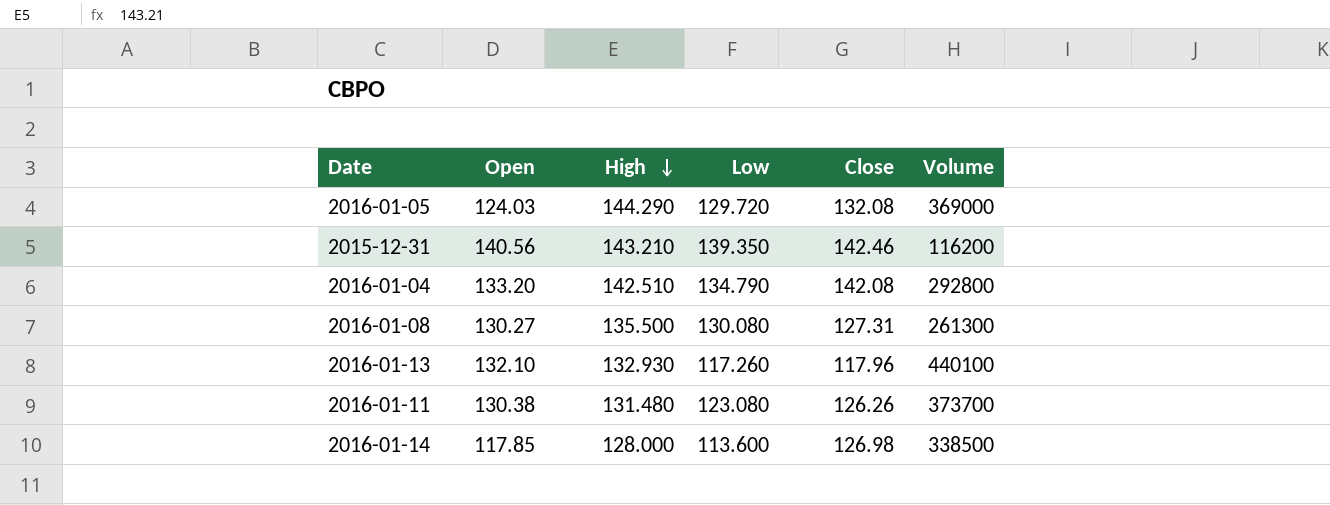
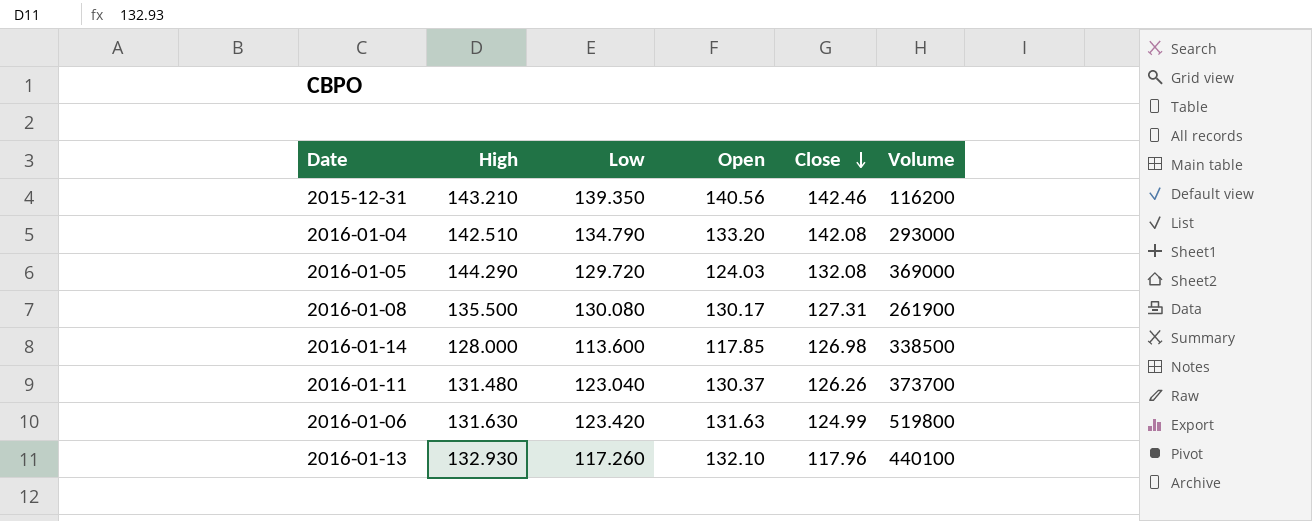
row order: High descending -> Close descending
column Open | position: 2 -> 4
2016-01-04 | Volume: 292800 -> 293000
2016-01-08 | Open: 130.27 -> 130.17
2016-01-08 | Volume: 261300 -> 261900
2016-01-11 | Low: 123.080 -> 123.040
2016-01-11 | Open: 130.38 -> 130.37
row 2016-01-06: none -> 131.630 | 123.420 | 131.63 | 124.99 | 519800

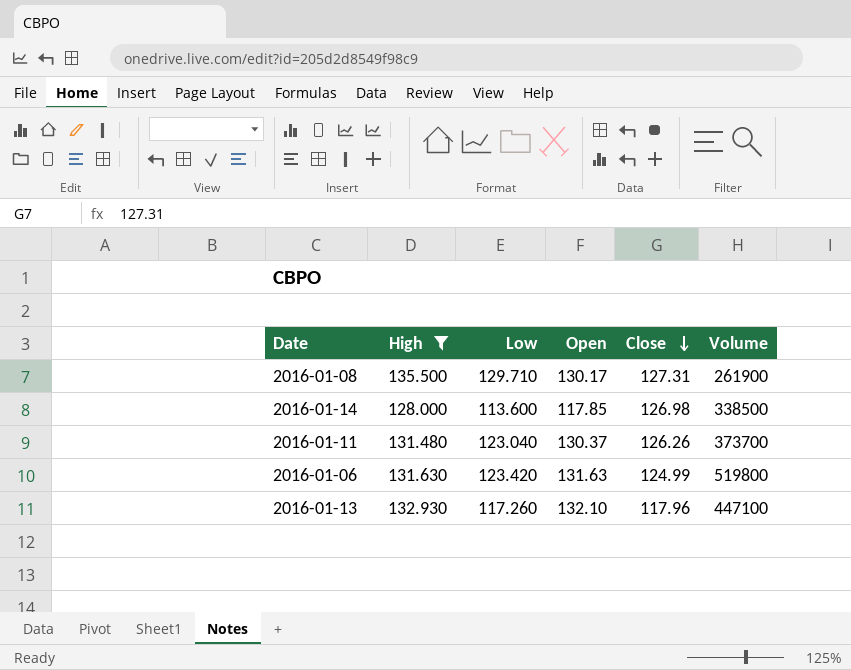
filter: none -> High <= 135.500
2016-01-08 | Low: 130.080 -> 129.710
2016-01-13 | Volume: 440100 -> 447100

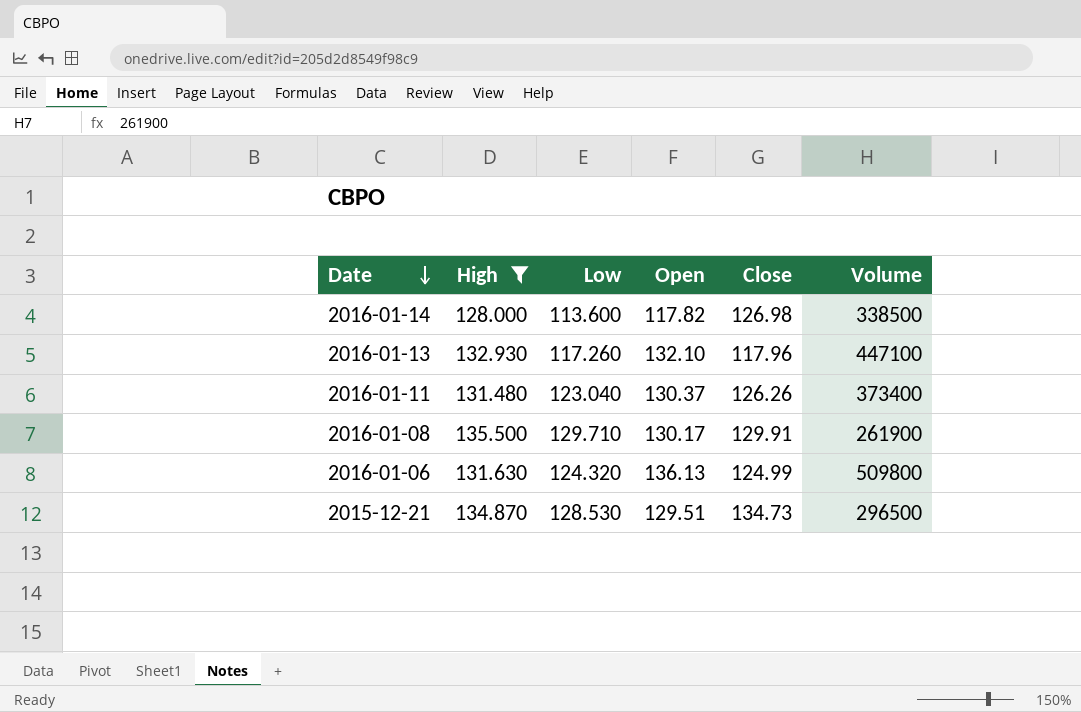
row order: Close descending -> Date descending
2016-01-14 | Open: 117.85 -> 117.82
2016-01-11 | Volume: 373700 -> 373400
2016-01-08 | Close: 127.31 -> 129.91
2016-01-06 | Low: 123.420 -> 124.320
2016-01-06 | Open: 131.63 -> 136.13
2016-01-06 | Volume: 519800 -> 509800
row 2015-12-21: none -> 134.870 | 128.530 | 129.51 | 134.73 | 296500

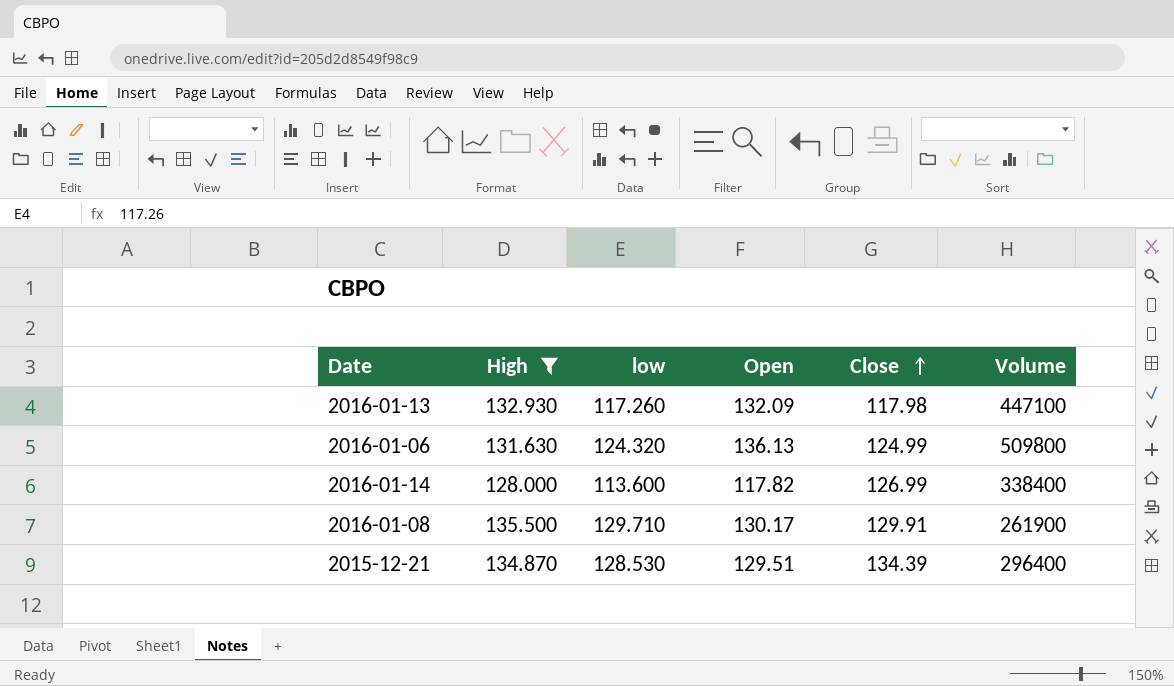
row order: Date descending -> Close ascending
column name: Low -> low
row 2016-01-11: 131.480 | 123.040 | 130.37 | 126.26 | 373400 -> none
2016-01-13 | Open: 132.10 -> 132.09
2016-01-13 | Close: 117.96 -> 117.98
2016-01-14 | Close: 126.98 -> 126.99
2016-01-14 | Volume: 338500 -> 338400
2015-12-21 | Close: 134.73 -> 134.39
2015-12-21 | Volume: 296500 -> 296400

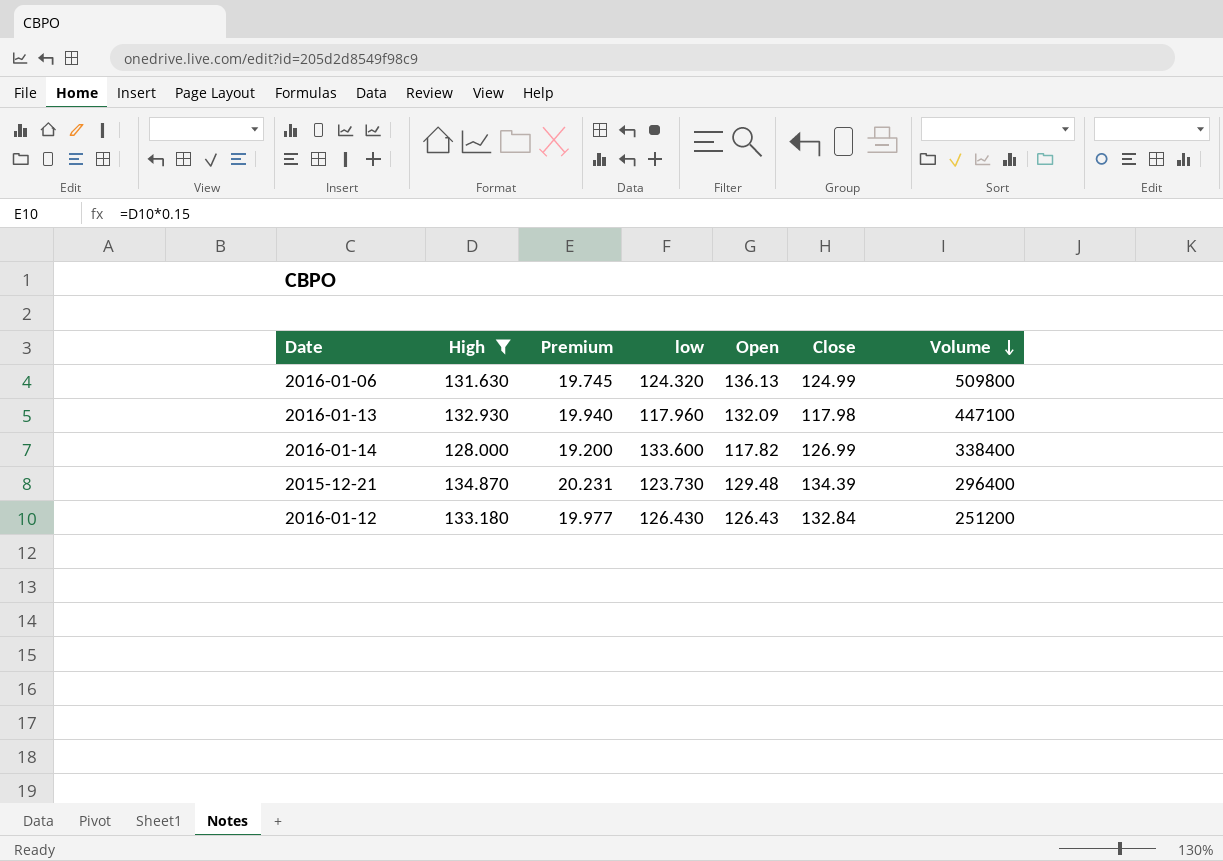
row order: Close ascending -> Volume descending
column Premium | formula: none -> [High] * 0.15
row 2016-01-08: 135.500 | 129.710 | 130.17 | 129.91 | 261900 -> none
2016-01-13 | low: 117.260 -> 117.960
2016-01-14 | low: 113.600 -> 133.600
2015-12-21 | low: 128.530 -> 123.730
2015-12-21 | Open: 129.51 -> 129.48
row 2016-01-12: none -> 133.180 | 19.977 | 126.430 | 126.43 | 132.84 | 251200

